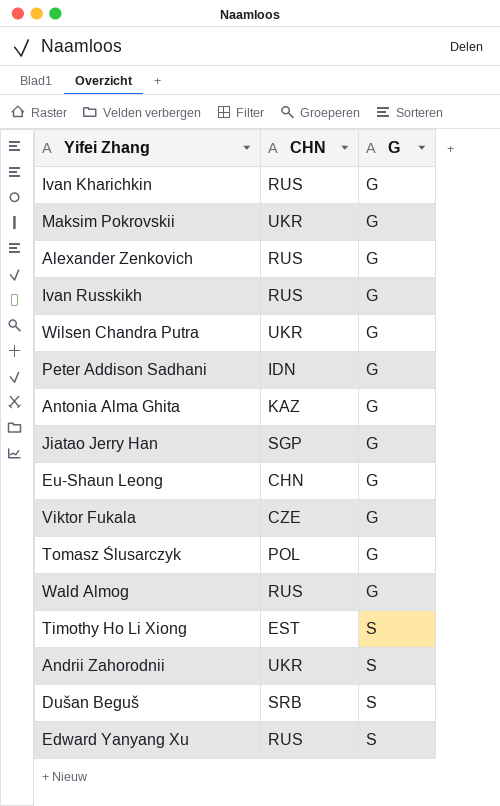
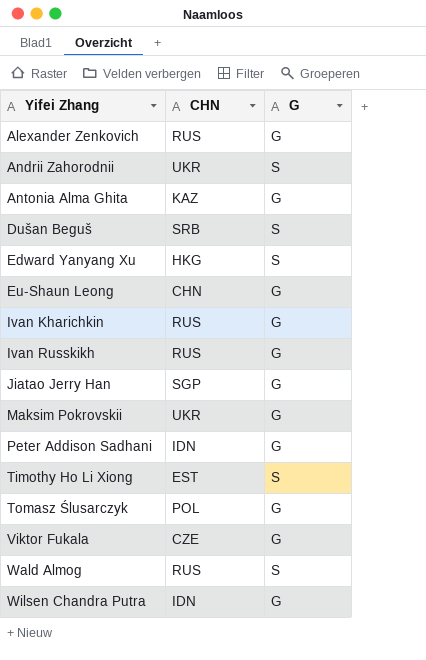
row order: G ascending -> Yifei Zhang ascending
Edward Yanyang Xu | CHN: RUS -> HKG
Wald Almog | G: G -> S
Wilsen Chandra Putra | CHN: UKR -> IDN

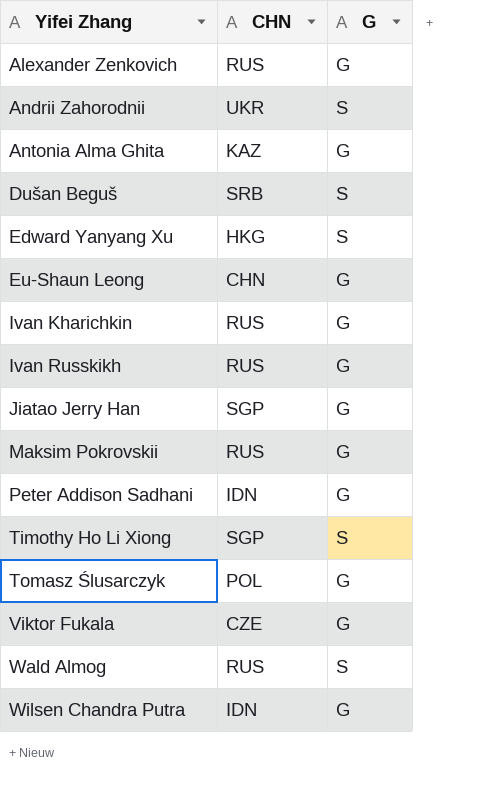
Maksim Pokrovskii | CHN: UKR -> RUS
Timothy Ho Li Xiong | CHN: EST -> SGP

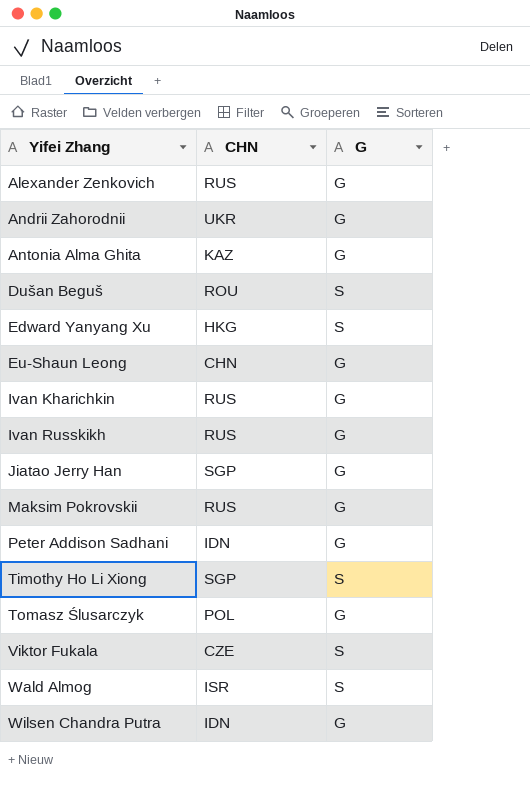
Andrii Zahorodnii | G: S -> G
Dušan Beguš | CHN: SRB -> ROU
Viktor Fukala | G: G -> S
Wald Almog | CHN: RUS -> ISR

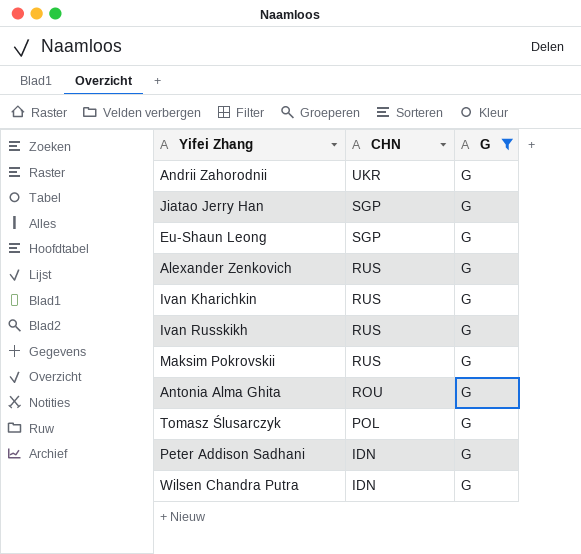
filter: none -> G = G
row order: Yifei Zhang ascending -> CHN descending
Eu-Shaun Leong | CHN: CHN -> SGP
Antonia Alma Ghita | CHN: KAZ -> ROU

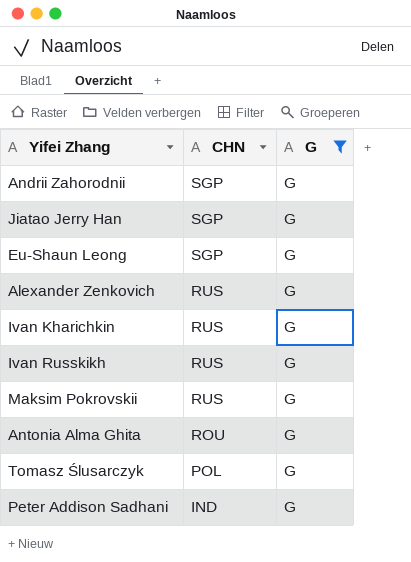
row Wilsen Chandra Putra: IDN | G -> none
Andrii Zahorodnii | CHN: UKR -> SGP
Peter Addison Sadhani | CHN: IDN -> IND

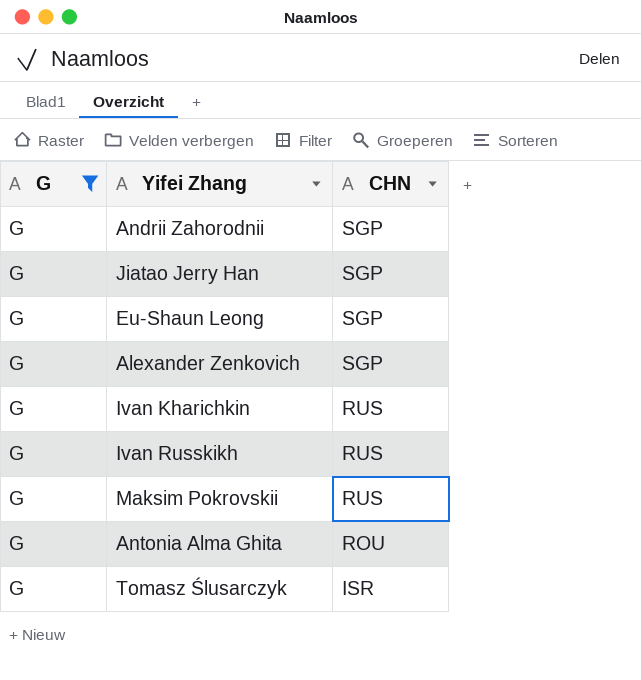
column G | position: 3 -> 1
row Peter Addison Sadhani: IND | G -> none
Alexander Zenkovich | CHN: RUS -> SGP
Tomasz Ślusarczyk | CHN: POL -> ISR

